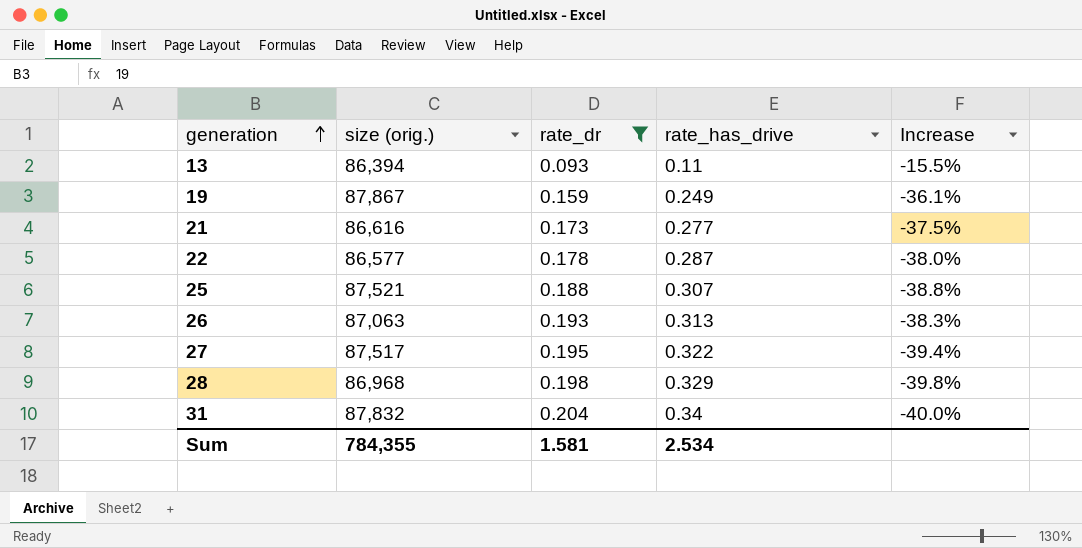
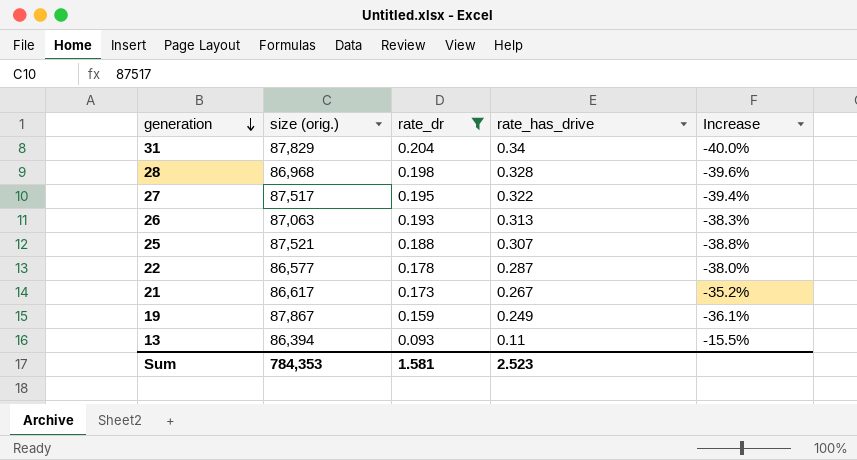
row order: generation ascending -> generation descending
31 | size (orig.): 87,832 -> 87,829
28 | rate_has_drive: 0.329 -> 0.328
28 | Increase: -39.8% -> -39.6%
21 | size (orig.): 86,616 -> 86,617
21 | rate_has_drive: 0.277 -> 0.267
21 | Increase: -37.5% -> -35.2%
Sum | size (orig.): 784,355 -> 784,353
Sum | rate_has_drive: 2.534 -> 2.523

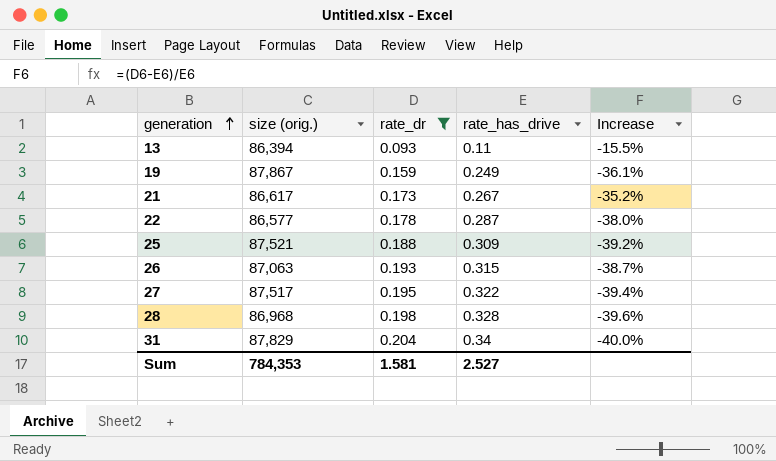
row order: generation descending -> generation ascending
25 | rate_has_drive: 0.307 -> 0.309
25 | Increase: -38.8% -> -39.2%
26 | rate_has_drive: 0.313 -> 0.315
26 | Increase: -38.3% -> -38.7%
Sum | rate_has_drive: 2.523 -> 2.527

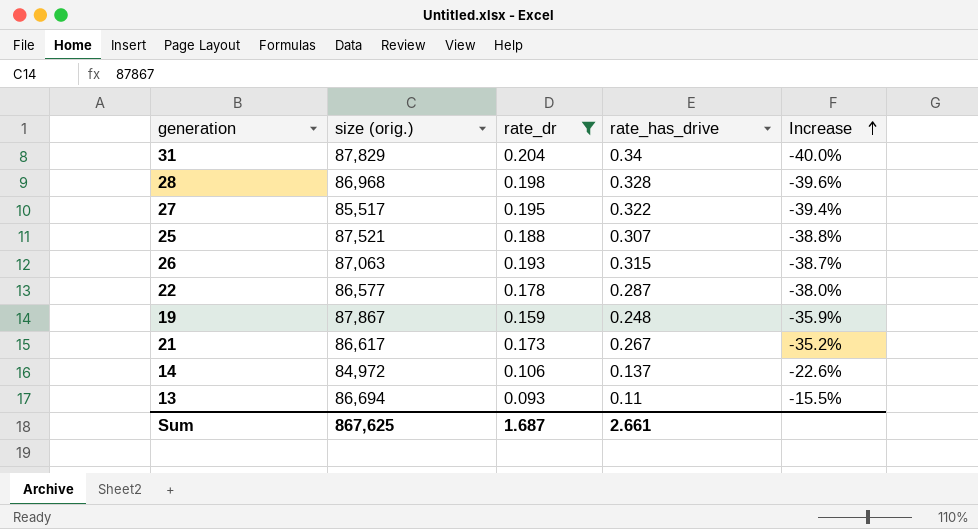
row order: generation ascending -> Increase ascending
27 | size (orig.): 87,517 -> 85,517
25 | rate_has_drive: 0.309 -> 0.307
25 | Increase: -39.2% -> -38.8%
19 | rate_has_drive: 0.249 -> 0.248
19 | Increase: -36.1% -> -35.9%
row 14: none -> 84,972 | 0.106 | 0.137 | -22.6%
13 | size (orig.): 86,394 -> 86,694
Sum | size (orig.): 784,353 -> 867,625
Sum | rate_dr: 1.581 -> 1.687
Sum | rate_has_drive: 2.527 -> 2.661

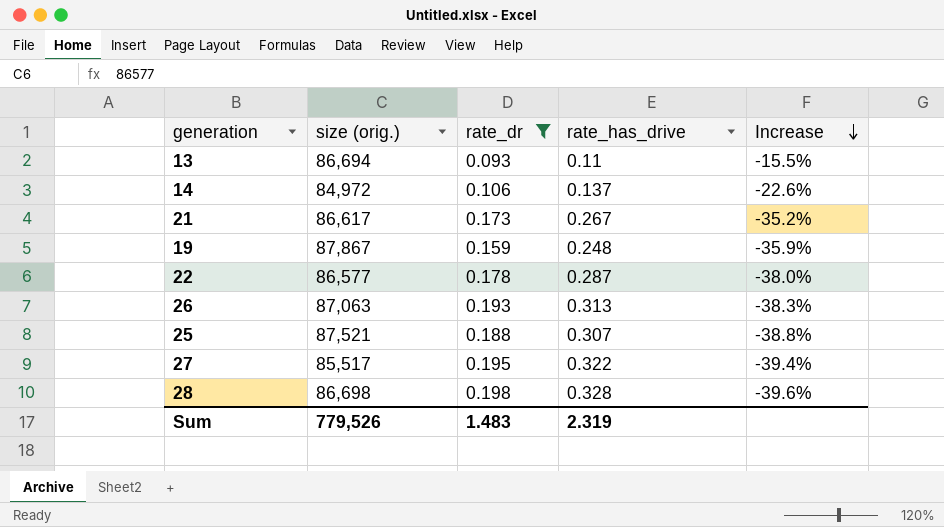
row order: Increase ascending -> Increase descending
row 31: 87,829 | 0.204 | 0.34 | -40.0% -> none
26 | rate_has_drive: 0.315 -> 0.313
26 | Increase: -38.7% -> -38.3%
28 | size (orig.): 86,968 -> 86,698
Sum | size (orig.): 867,625 -> 779,526
Sum | rate_dr: 1.687 -> 1.483
Sum | rate_has_drive: 2.661 -> 2.319

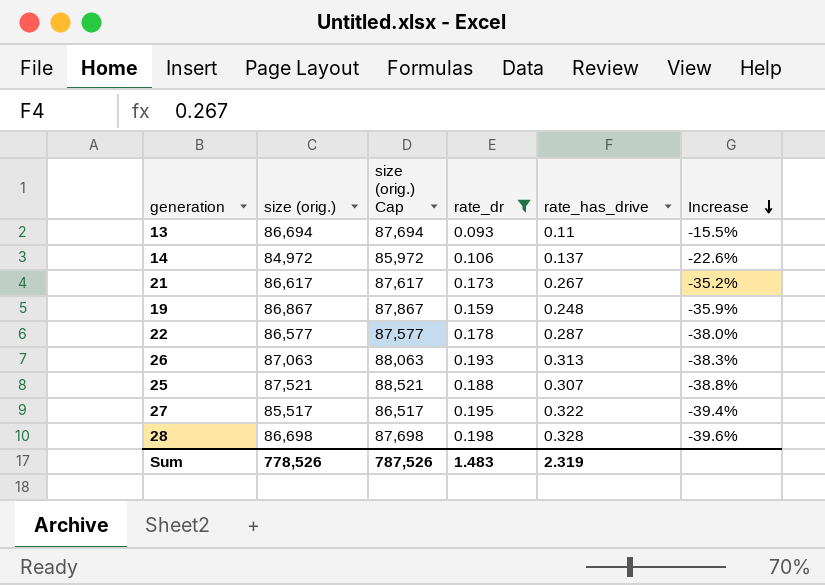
column size (orig.) Cap | formula: none -> [size (orig.)] + 1000
19 | size (orig.): 87,867 -> 86,867
Sum | size (orig.): 779,526 -> 778,526

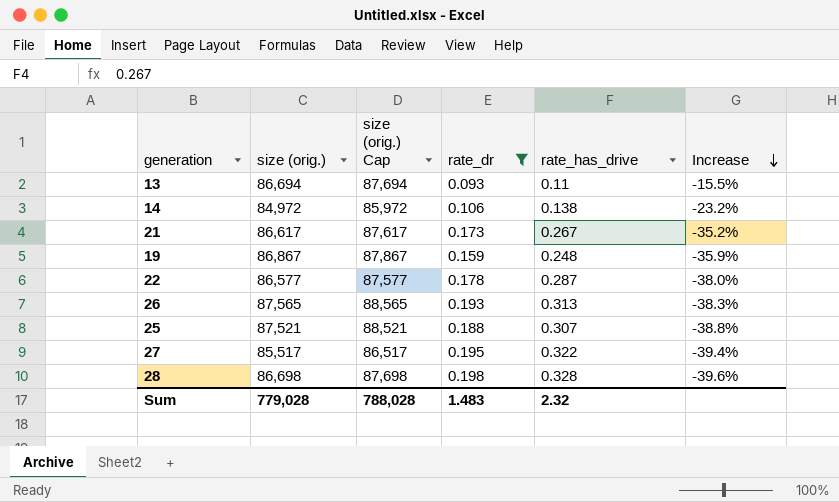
14 | rate_has_drive: 0.137 -> 0.138
14 | Increase: -22.6% -> -23.2%
26 | size (orig.): 87,063 -> 87,565
26 | size (orig.) Cap: 88,063 -> 88,565
Sum | size (orig.): 778,526 -> 779,028
Sum | size (orig.) Cap: 787,526 -> 788,028
Sum | rate_has_drive: 2.319 -> 2.32

